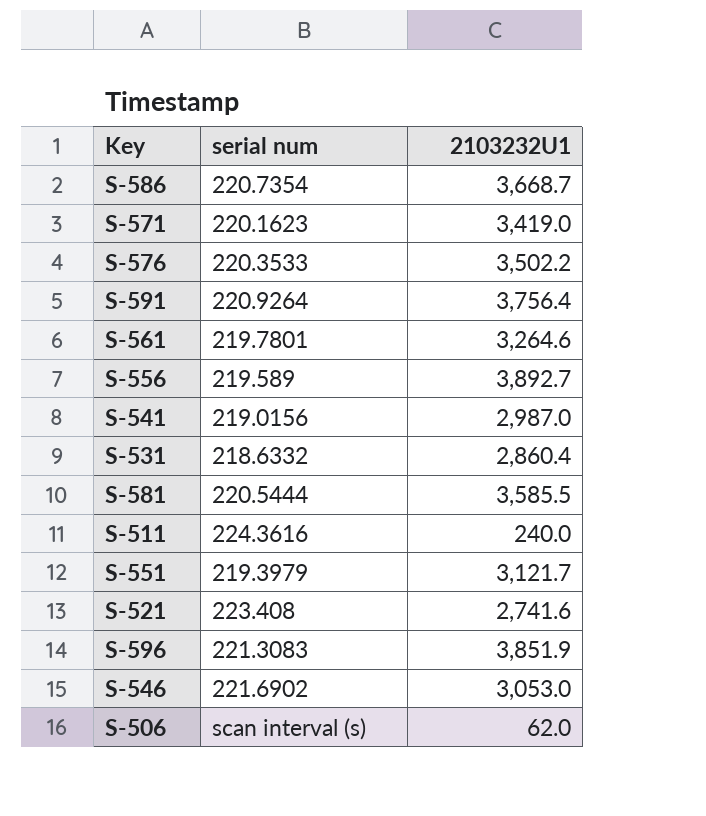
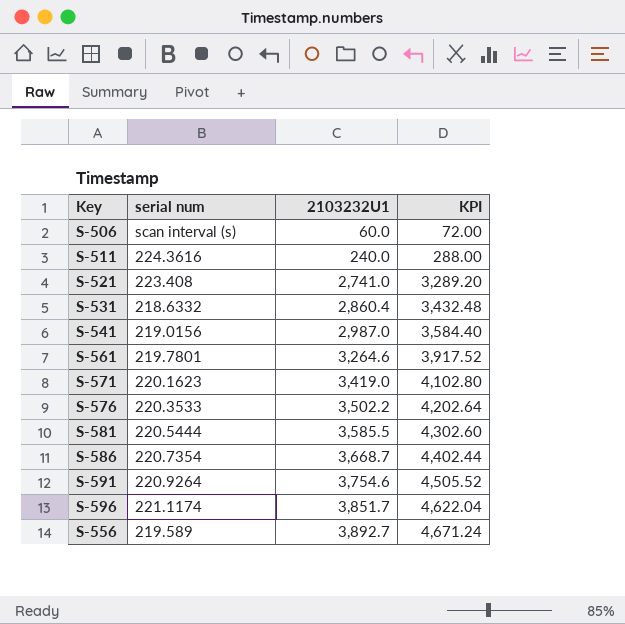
row order: none -> 2103232U1 ascending
column KPI | formula: none -> [2103232U1] * 1.2
row S-551: 219.3979 | 3,121.7 -> none
row S-546: 221.6902 | 3,053.0 -> none
S-506 | 2103232U1: 62.0 -> 60.0
S-521 | 2103232U1: 2,741.6 -> 2,741.0
S-591 | 2103232U1: 3,756.4 -> 3,754.6
S-596 | serial num: 221.3083 -> 221.1174
S-596 | 2103232U1: 3,851.9 -> 3,851.7

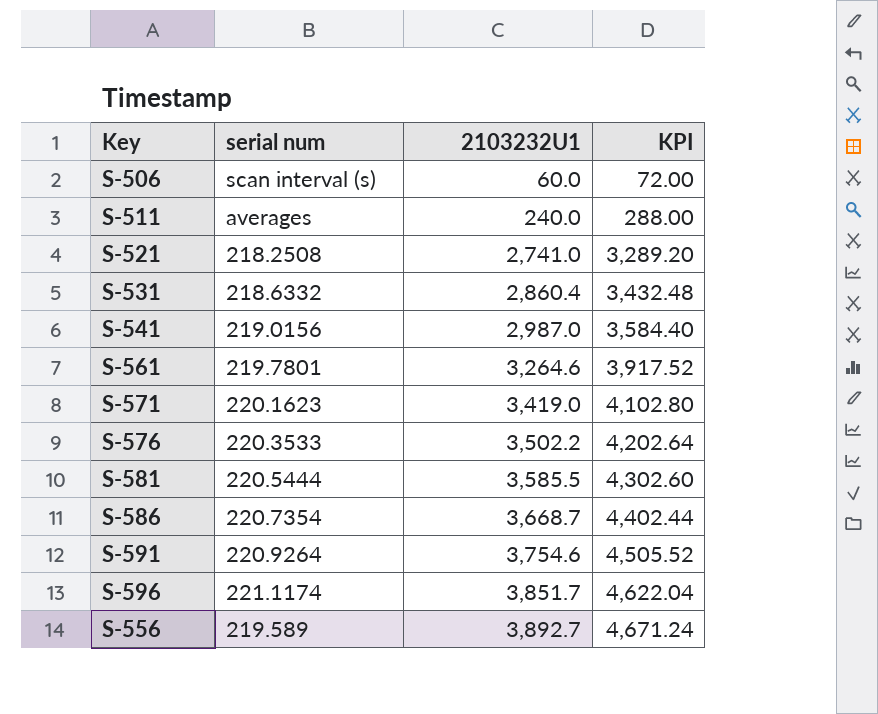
S-511 | serial num: 224.3616 -> averages
S-521 | serial num: 223.408 -> 218.2508

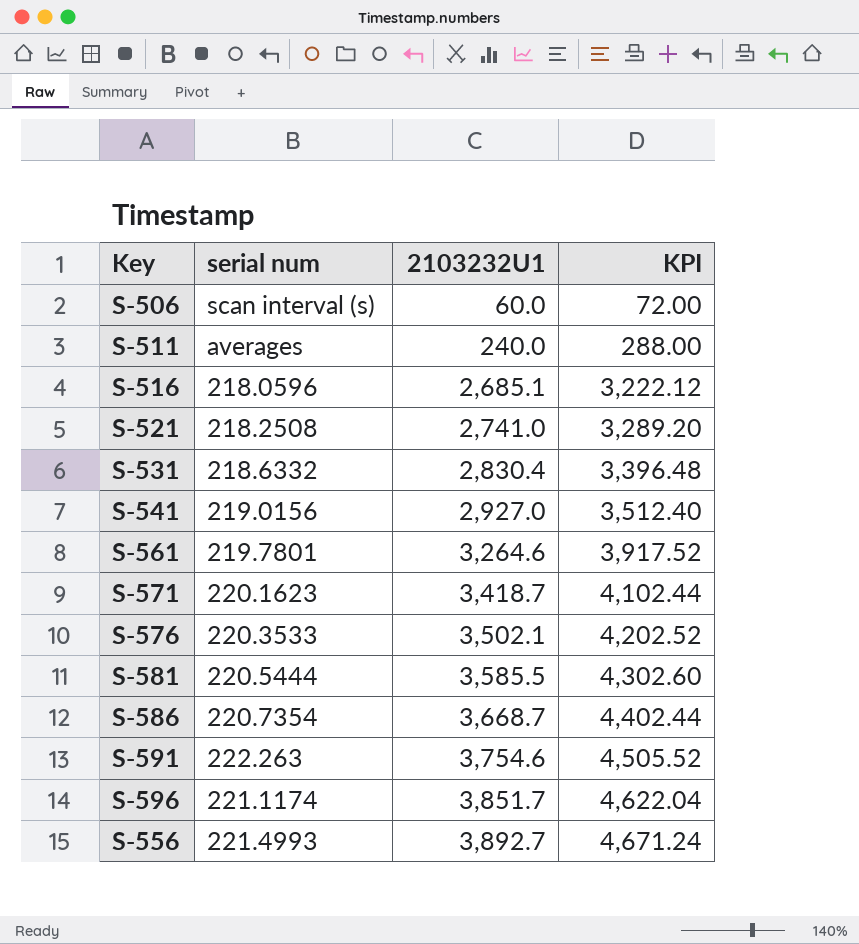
row S-516: none -> 218.0596 | 2,685.1 | 3,222.12
S-531 | 2103232U1: 2,860.4 -> 2,830.4
S-531 | KPI: 3,432.48 -> 3,396.48
S-541 | 2103232U1: 2,987.0 -> 2,927.0
S-541 | KPI: 3,584.40 -> 3,512.40
S-571 | 2103232U1: 3,419.0 -> 3,418.7
S-571 | KPI: 4,102.80 -> 4,102.44
S-576 | 2103232U1: 3,502.2 -> 3,502.1
S-576 | KPI: 4,202.64 -> 4,202.52
S-591 | serial num: 220.9264 -> 222.263
S-556 | serial num: 219.589 -> 221.4993

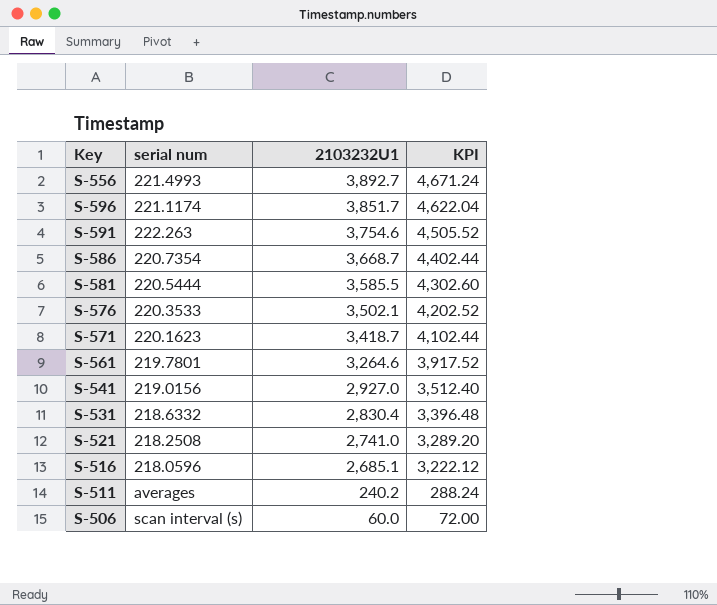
row order: 2103232U1 ascending -> 2103232U1 descending
S-511 | 2103232U1: 240.0 -> 240.2
S-511 | KPI: 288.00 -> 288.24

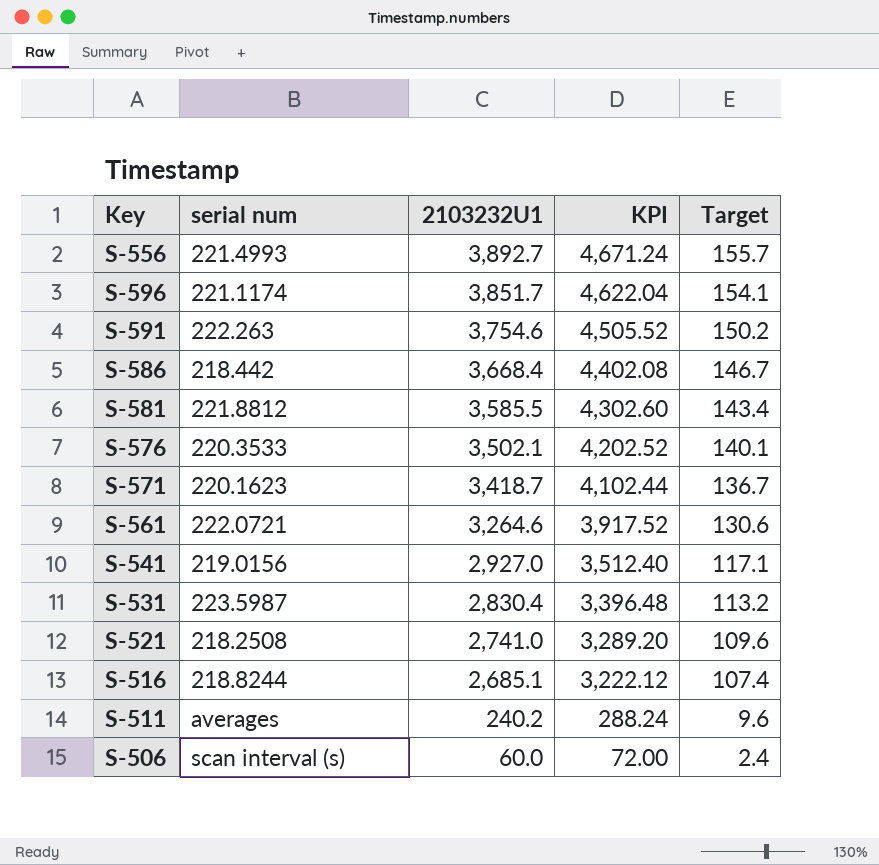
column Target | formula: none -> [2103232U1] * 0.04
S-586 | serial num: 220.7354 -> 218.442
S-586 | 2103232U1: 3,668.7 -> 3,668.4
S-586 | KPI: 4,402.44 -> 4,402.08
S-581 | serial num: 220.5444 -> 221.8812
S-561 | serial num: 219.7801 -> 222.0721
S-531 | serial num: 218.6332 -> 223.5987
S-516 | serial num: 218.0596 -> 218.8244

